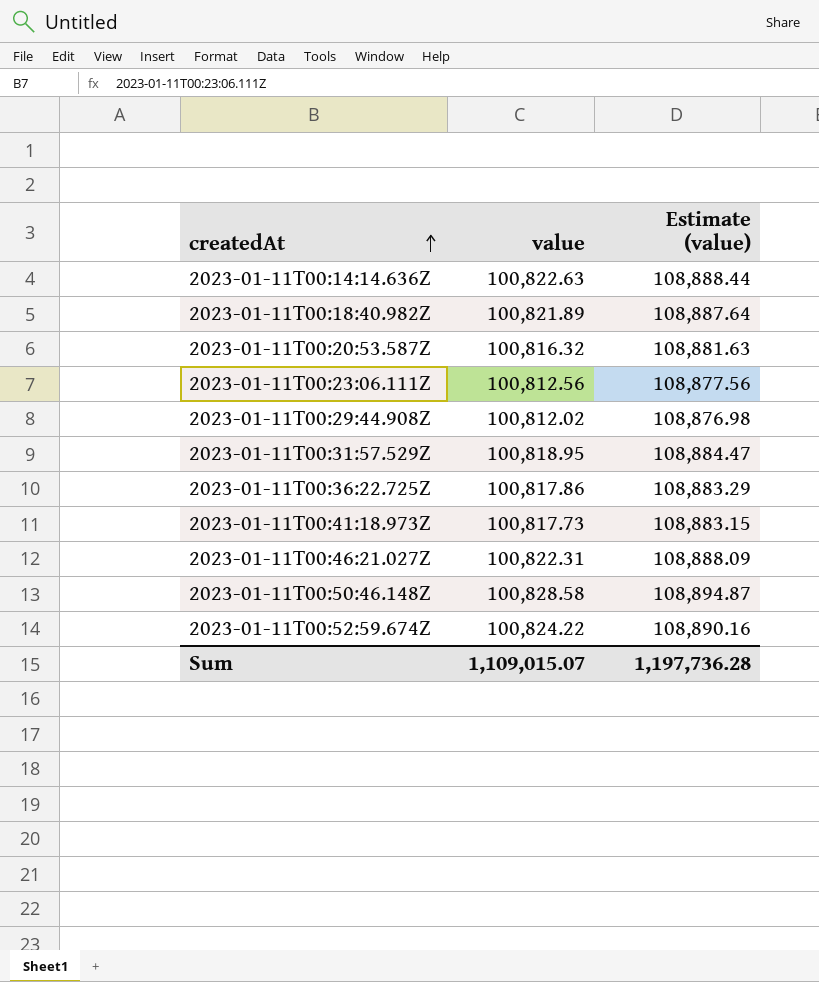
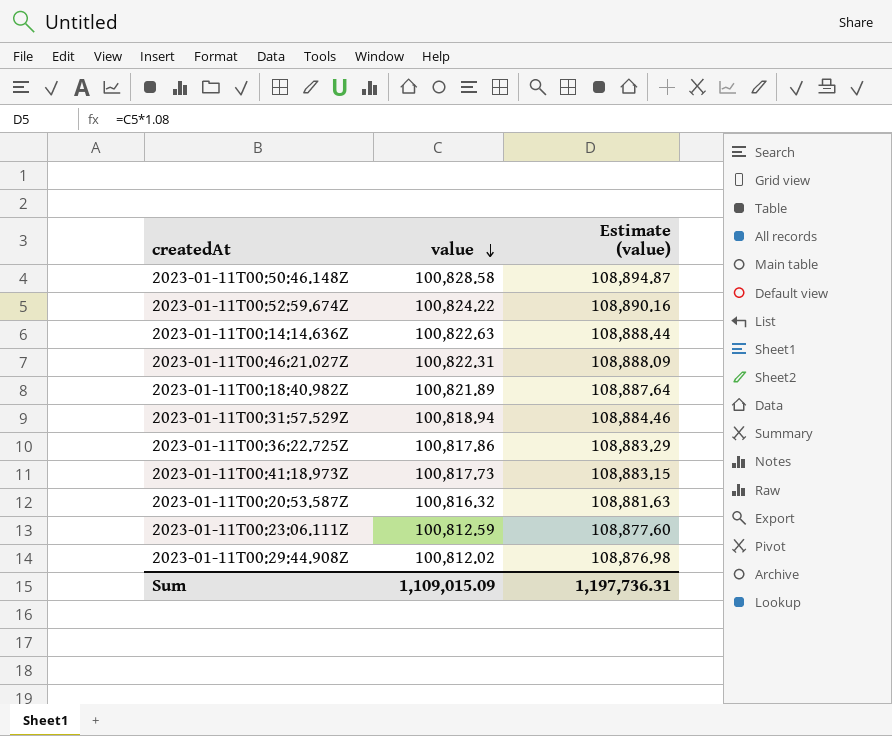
row order: createdAt ascending -> value descending
2023-01-11T00:31:57.529Z | value: 100,818.95 -> 100,818.94
2023-01-11T00:31:57.529Z | Estimate (value): 108,884.47 -> 108,884.46
2023-01-11T00:23:06.111Z | value: 100,812.56 -> 100,812.59
2023-01-11T00:23:06.111Z | Estimate (value): 108,877.56 -> 108,877.60
Sum | value: 1,109,015.07 -> 1,109,015.09
Sum | Estimate (value): 1,197,736.28 -> 1,197,736.31

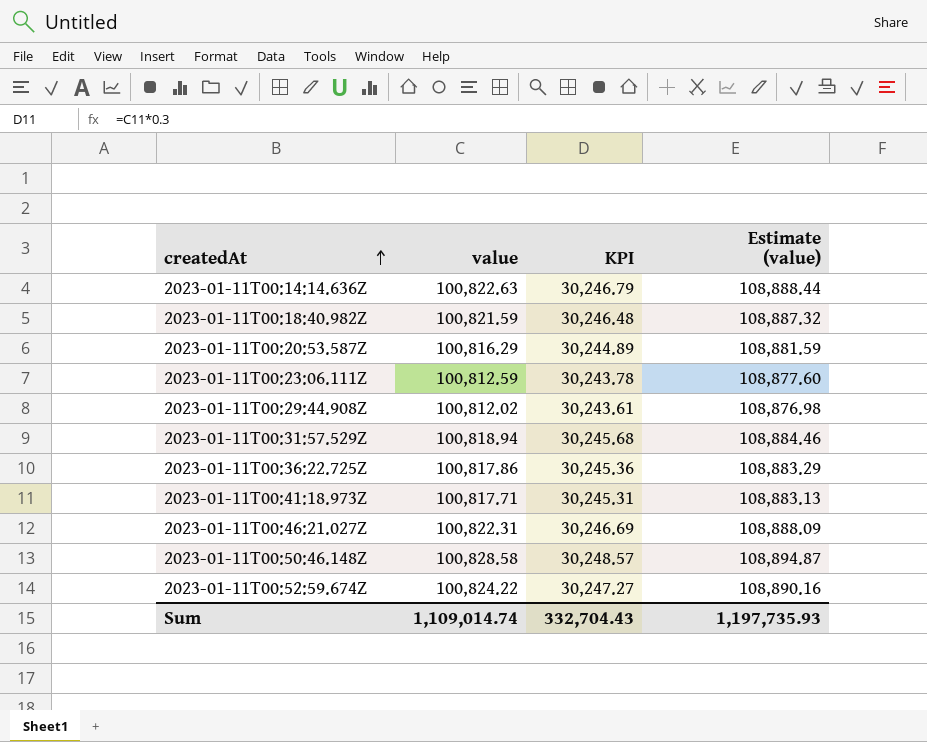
row order: value descending -> createdAt ascending
column KPI | formula: none -> [value] * 0.3
2023-01-11T00:18:40.982Z | value: 100,821.89 -> 100,821.59
2023-01-11T00:18:40.982Z | Estimate (value): 108,887.64 -> 108,887.32
2023-01-11T00:20:53.587Z | value: 100,816.32 -> 100,816.29
2023-01-11T00:20:53.587Z | Estimate (value): 108,881.63 -> 108,881.59
2023-01-11T00:41:18.973Z | value: 100,817.73 -> 100,817.71
2023-01-11T00:41:18.973Z | Estimate (value): 108,883.15 -> 108,883.13
Sum | value: 1,109,015.09 -> 1,109,014.74
Sum | Estimate (value): 1,197,736.31 -> 1,197,735.93

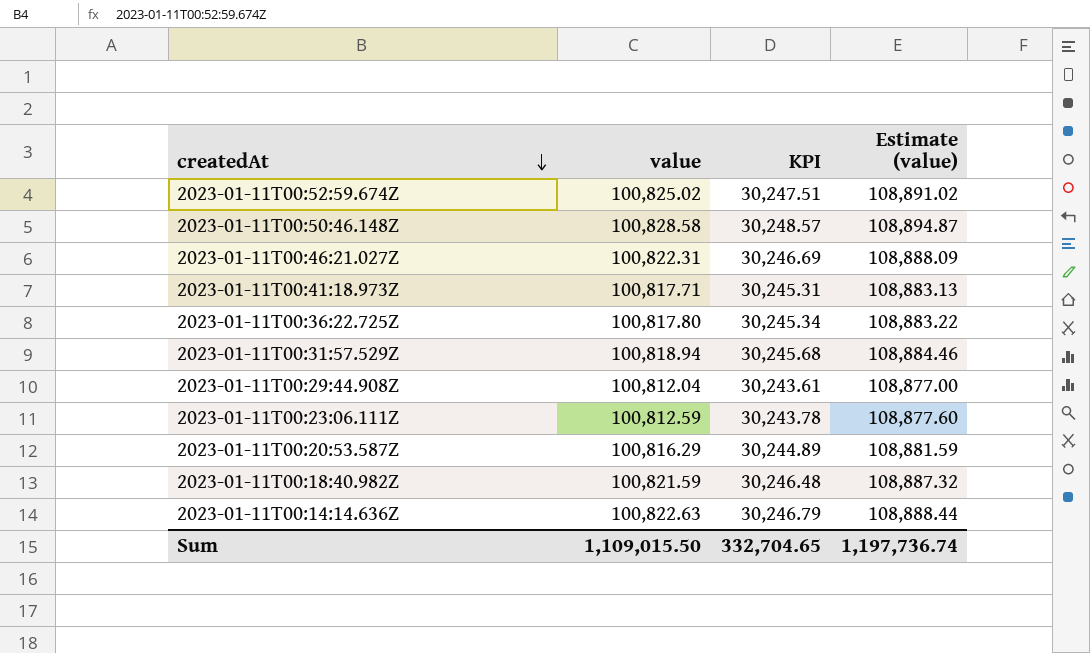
row order: createdAt ascending -> createdAt descending
2023-01-11T00:52:59.674Z | value: 100,824.22 -> 100,825.02
2023-01-11T00:52:59.674Z | KPI: 30,247.27 -> 30,247.51
2023-01-11T00:52:59.674Z | Estimate (value): 108,890.16 -> 108,891.02
2023-01-11T00:36:22.725Z | value: 100,817.86 -> 100,817.80
2023-01-11T00:36:22.725Z | KPI: 30,245.36 -> 30,245.34
2023-01-11T00:36:22.725Z | Estimate (value): 108,883.29 -> 108,883.22
2023-01-11T00:29:44.908Z | value: 100,812.02 -> 100,812.04
2023-01-11T00:29:44.908Z | Estimate (value): 108,876.98 -> 108,877.00
Sum | value: 1,109,014.74 -> 1,109,015.50
Sum | KPI: 332,704.43 -> 332,704.65
Sum | Estimate (value): 1,197,735.93 -> 1,197,736.74

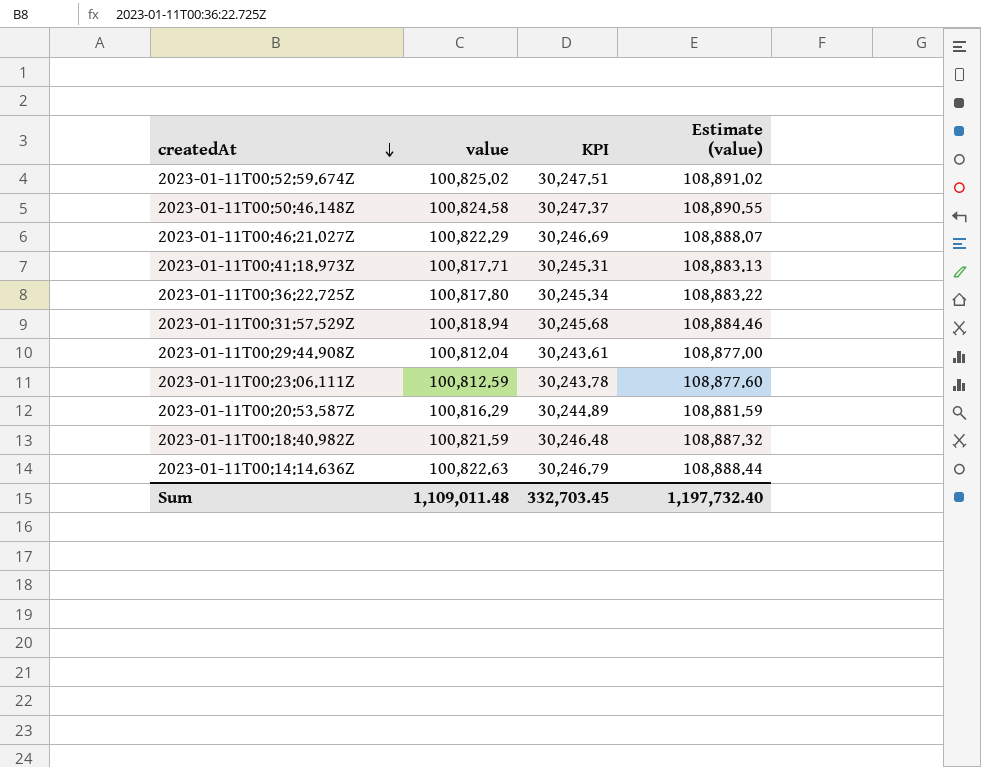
2023-01-11T00:50:46.148Z | value: 100,828.58 -> 100,824.58
2023-01-11T00:50:46.148Z | KPI: 30,248.57 -> 30,247.37
2023-01-11T00:50:46.148Z | Estimate (value): 108,894.87 -> 108,890.55
2023-01-11T00:46:21.027Z | value: 100,822.31 -> 100,822.29
2023-01-11T00:46:21.027Z | Estimate (value): 108,888.09 -> 108,888.07
Sum | value: 1,109,015.50 -> 1,109,011.48
Sum | KPI: 332,704.65 -> 332,703.45
Sum | Estimate (value): 1,197,736.74 -> 1,197,732.40

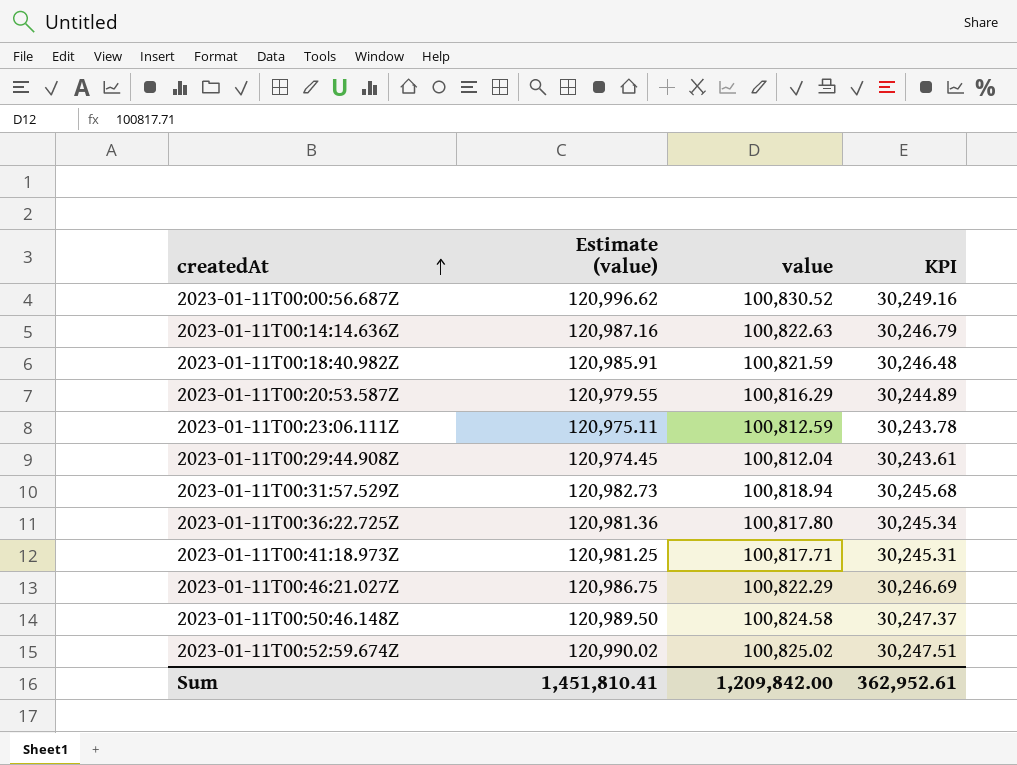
row order: createdAt descending -> createdAt ascending
column Estimate (value) | formula: [value] * 1.08 -> [value] * 1.2
column Estimate (value) | position: 4 -> 2
row 2023-01-11T00:00:56.687Z: none -> 120,996.62 | 100,830.52 | 30,249.16
Sum | Estimate (value): 1,197,732.40 -> 1,451,810.41
Sum | value: 1,109,011.48 -> 1,209,842.00
Sum | KPI: 332,703.45 -> 362,952.61

